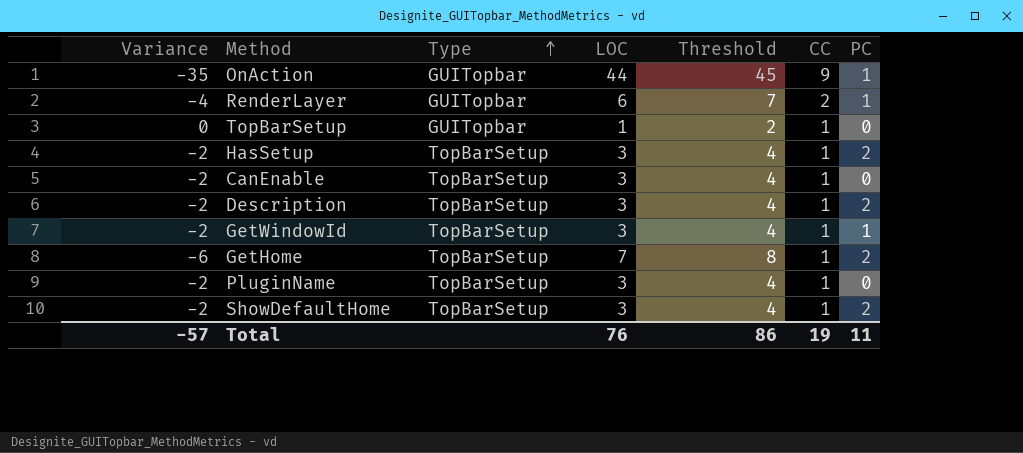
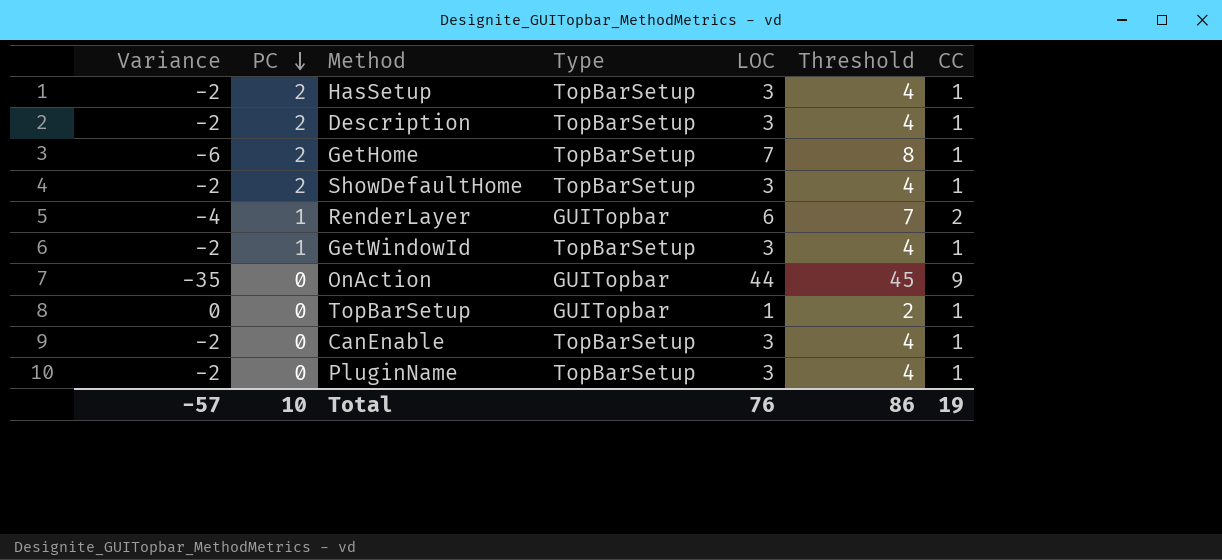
row order: Type ascending -> PC descending
column PC | position: 7 -> 2
OnAction | PC: 1 -> 0
Total | PC: 11 -> 10

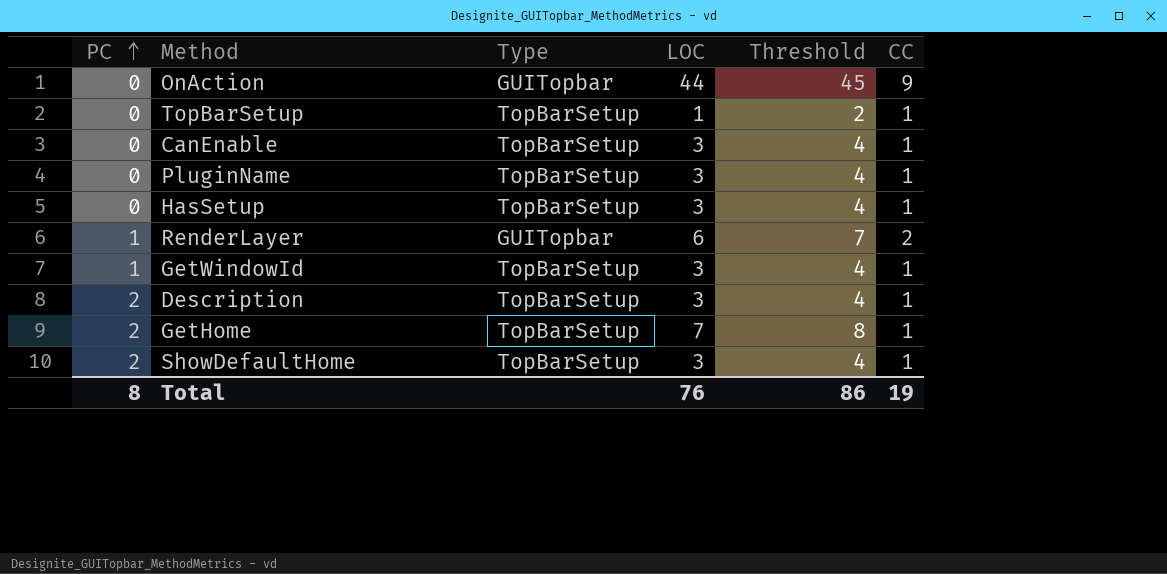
row order: PC descending -> PC ascending
column Variance | formula: [CC] - [LOC] -> none
TopBarSetup | Type: GUITopbar -> TopBarSetup
HasSetup | PC: 2 -> 0
Total | PC: 10 -> 8

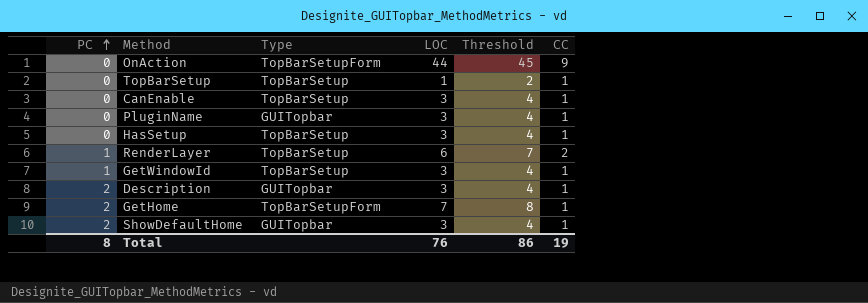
OnAction | Type: GUITopbar -> TopBarSetupForm
PluginName | Type: TopBarSetup -> GUITopbar
RenderLayer | Type: GUITopbar -> TopBarSetup
Description | Type: TopBarSetup -> GUITopbar
GetHome | Type: TopBarSetup -> TopBarSetupForm
ShowDefaultHome | Type: TopBarSetup -> GUITopbar

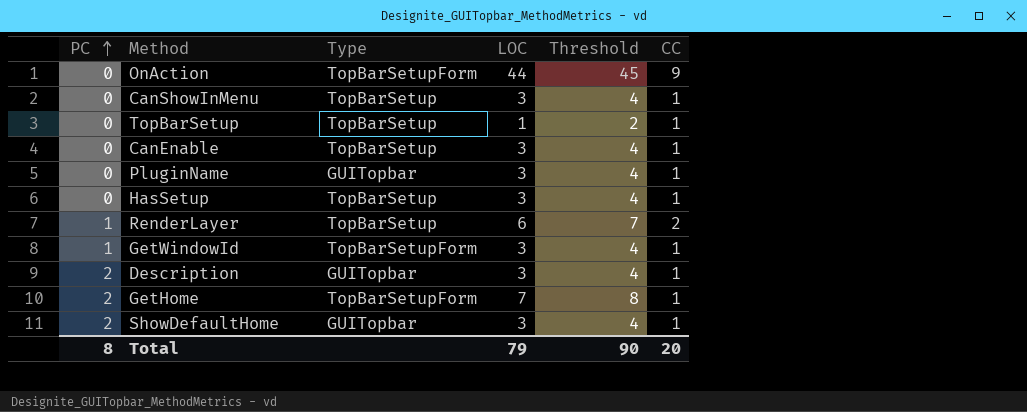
row CanShowInMenu: none -> 0 | TopBarSetup | 3 | 4 | 1
GetWindowId | Type: TopBarSetup -> TopBarSetupForm
Total | LOC: 76 -> 79
Total | Threshold: 86 -> 90
Total | CC: 19 -> 20

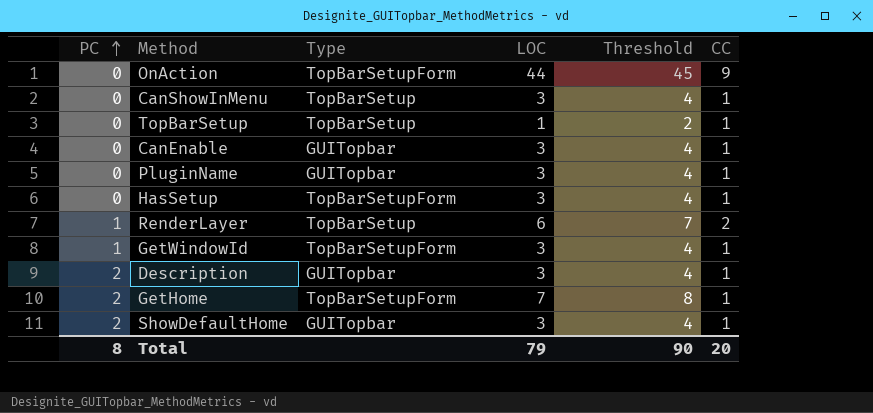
CanEnable | Type: TopBarSetup -> GUITopbar
HasSetup | Type: TopBarSetup -> TopBarSetupForm

